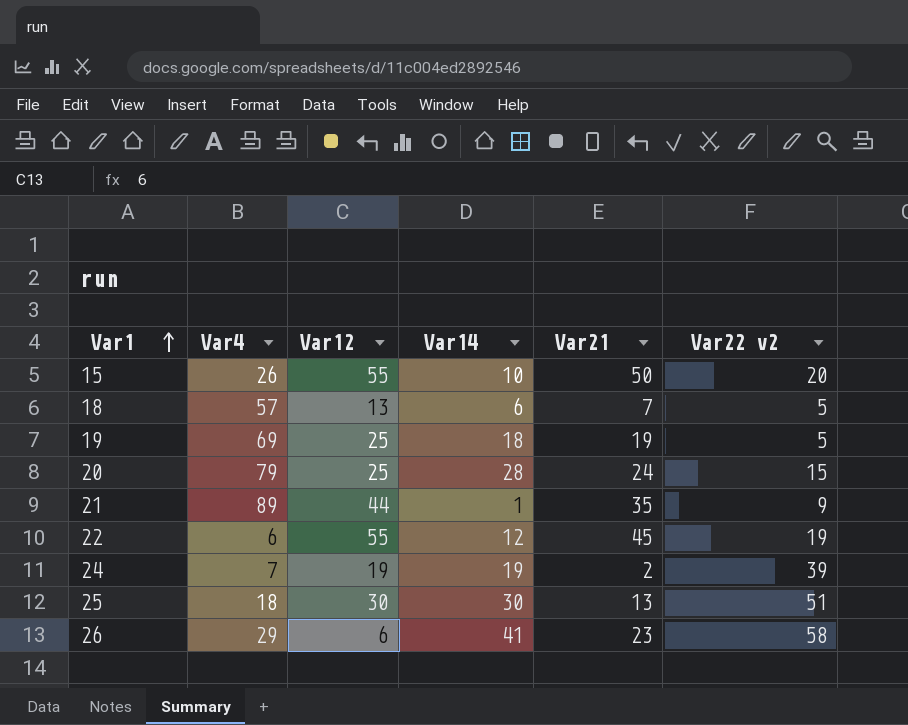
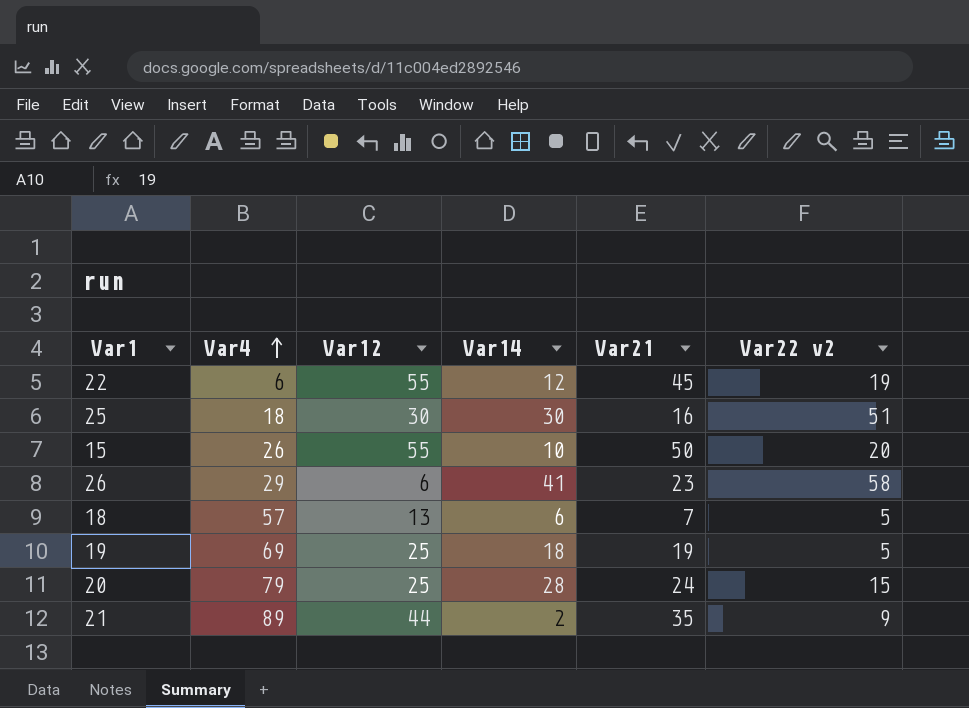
row order: Var1 ascending -> Var4 ascending
row 24: 7 | 19 | 19 | 2 | 39 -> none
25 | Var21: 13 -> 16
21 | Var14: 1 -> 2

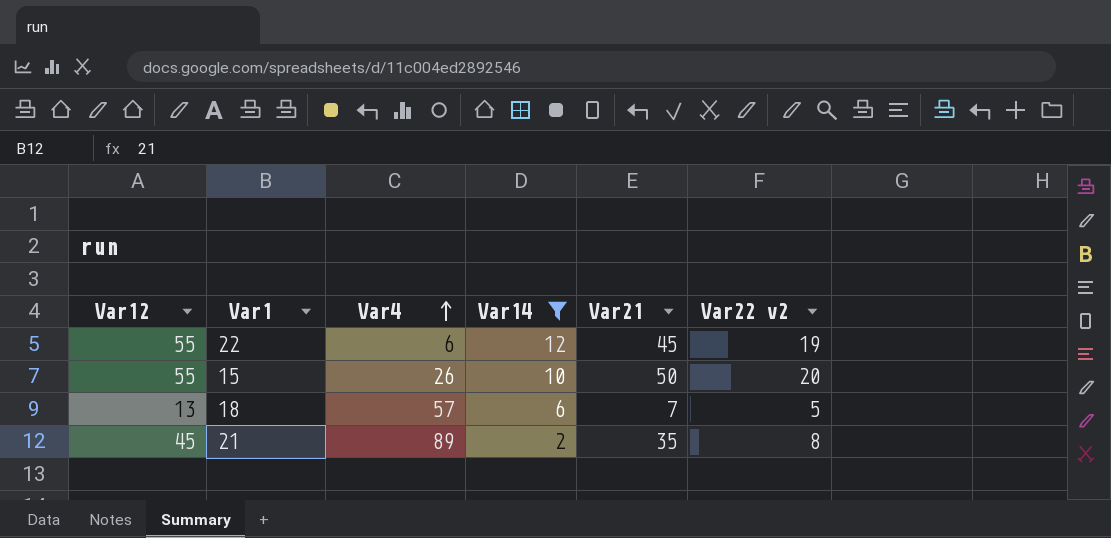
filter: none -> Var14 <= 12
column Var12 | position: 3 -> 1
21 | Var12: 44 -> 45
21 | Var22 v2: 9 -> 8

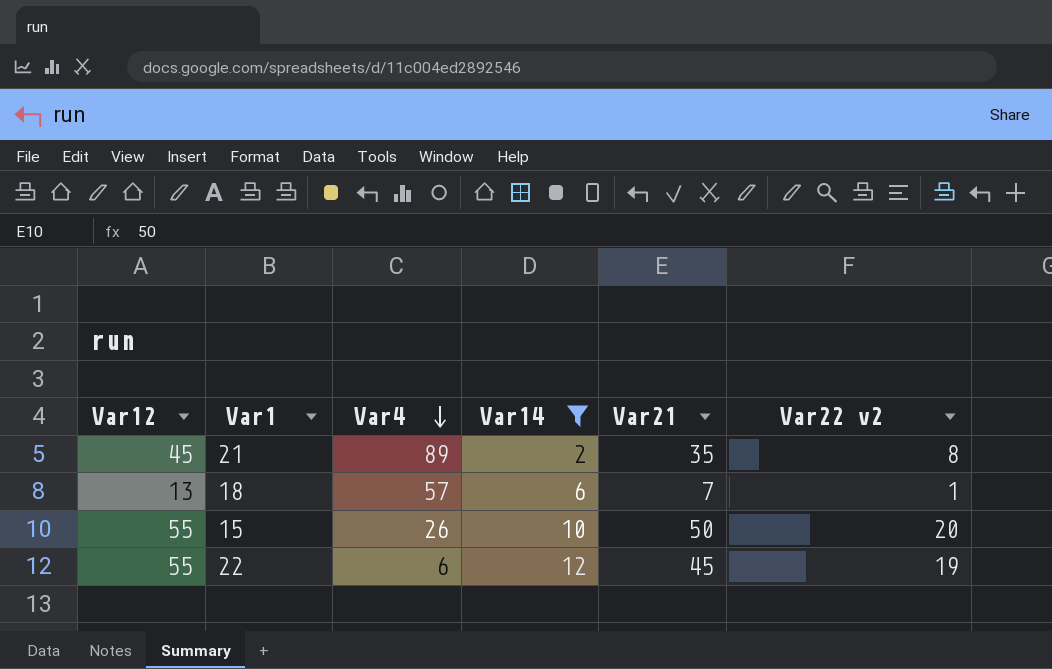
row order: Var4 ascending -> Var4 descending
18 | Var22 v2: 5 -> 1

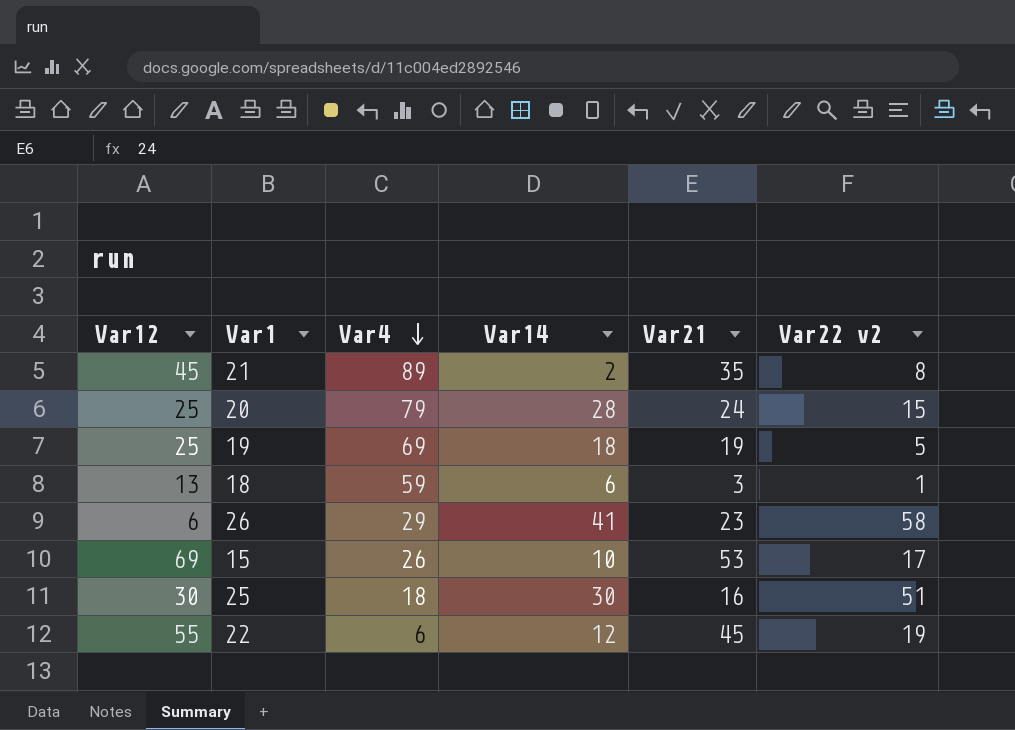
filter: Var14 <= 12 -> none
18 | Var4: 57 -> 59
18 | Var21: 7 -> 3
15 | Var12: 55 -> 69
15 | Var21: 50 -> 53
15 | Var22 v2: 20 -> 17

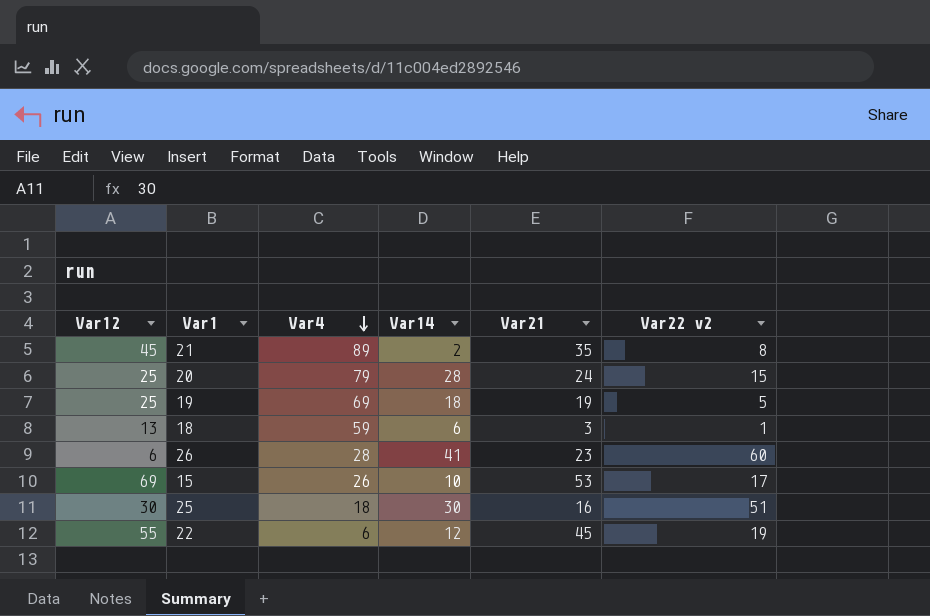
26 | Var4: 29 -> 28
26 | Var22 v2: 58 -> 60

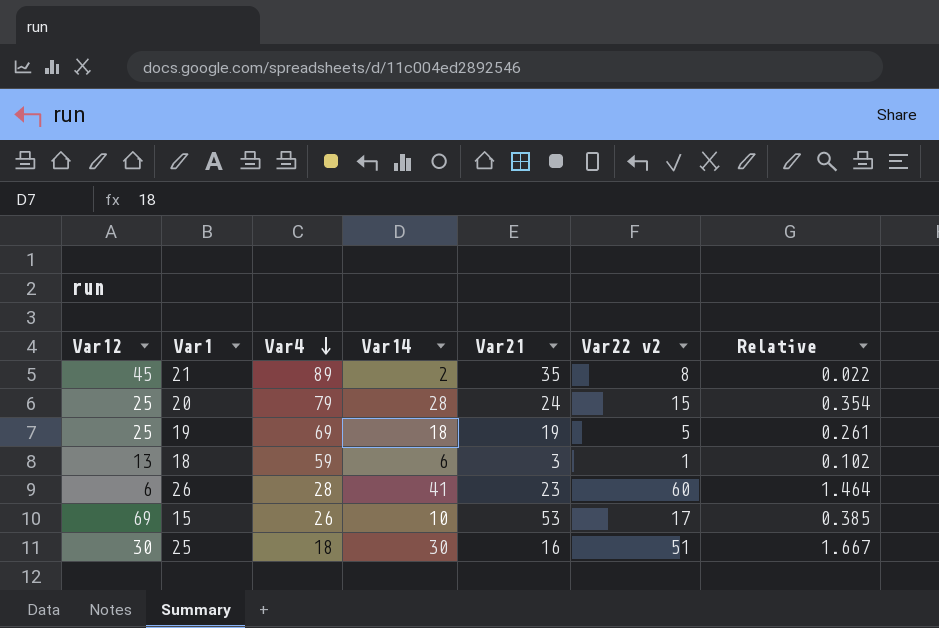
column Relative | formula: none -> [Var14] / [Var4]
row 22: 55 | 6 | 12 | 45 | 19 -> none

